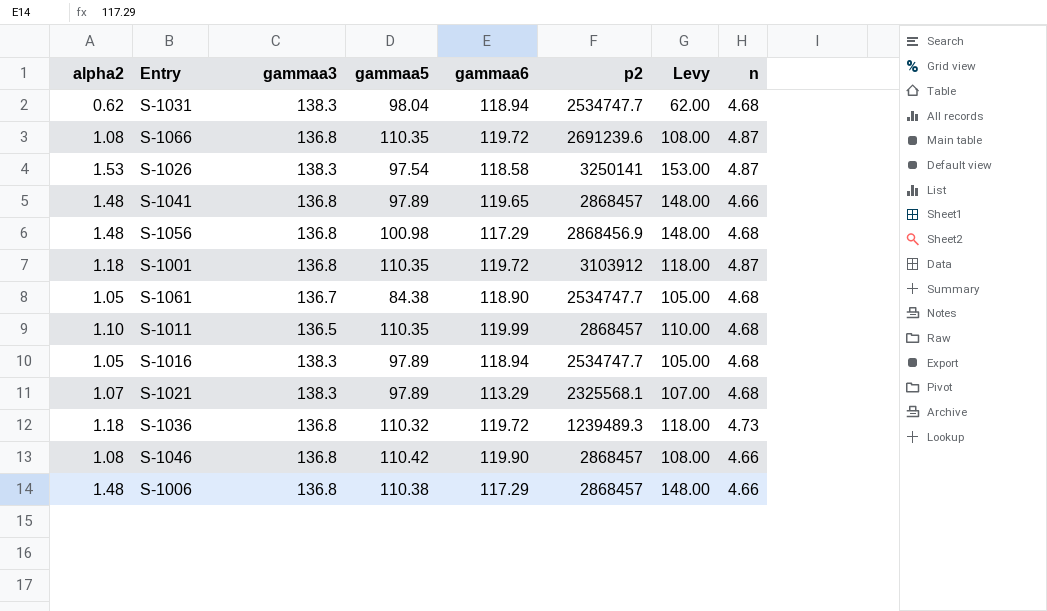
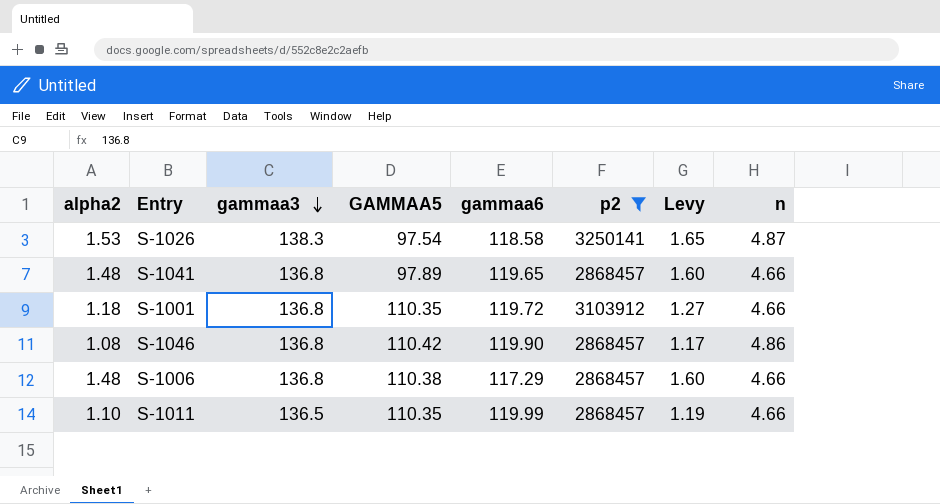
filter: none -> p2 >= 2868457
row order: none -> gammaa3 descending
column name: gammaa5 -> GAMMAA5
column Levy | formula: [alpha2] * 100 -> [alpha2] * 1.08
S-1001 | n: 4.87 -> 4.66
S-1046 | n: 4.66 -> 4.86
S-1011 | n: 4.68 -> 4.66

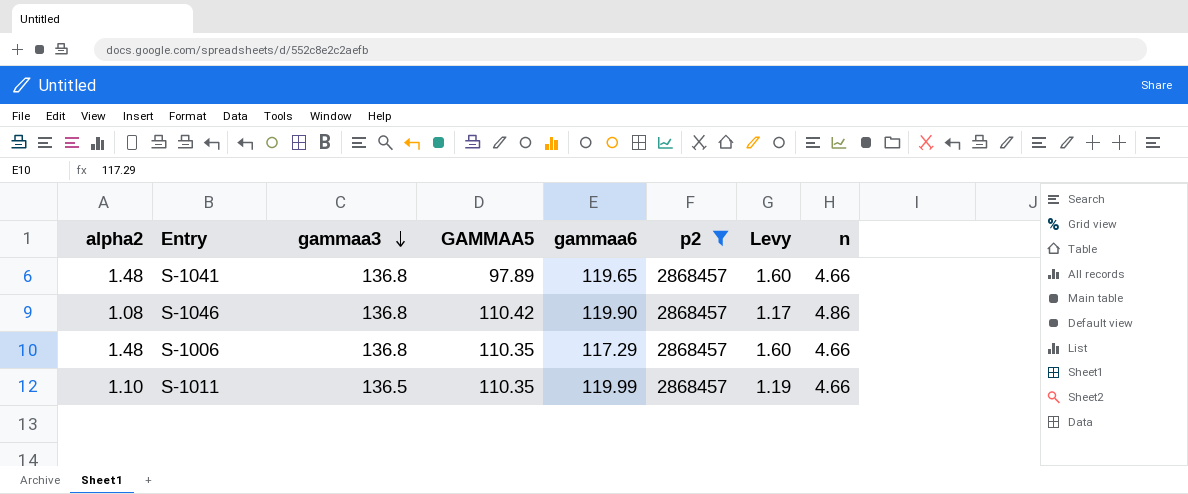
row S-1026: 1.53 | 138.3 | 97.54 | 118.58 | 3250141 | 1.65 | 4.87 -> none
row S-1001: 1.18 | 136.8 | 110.35 | 119.72 | 3103912 | 1.27 | 4.66 -> none
S-1006 | GAMMAA5: 110.38 -> 110.35

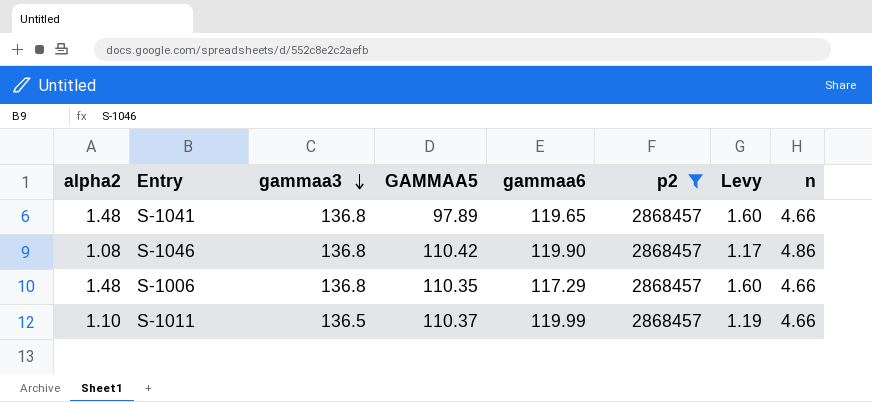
S-1011 | GAMMAA5: 110.35 -> 110.37

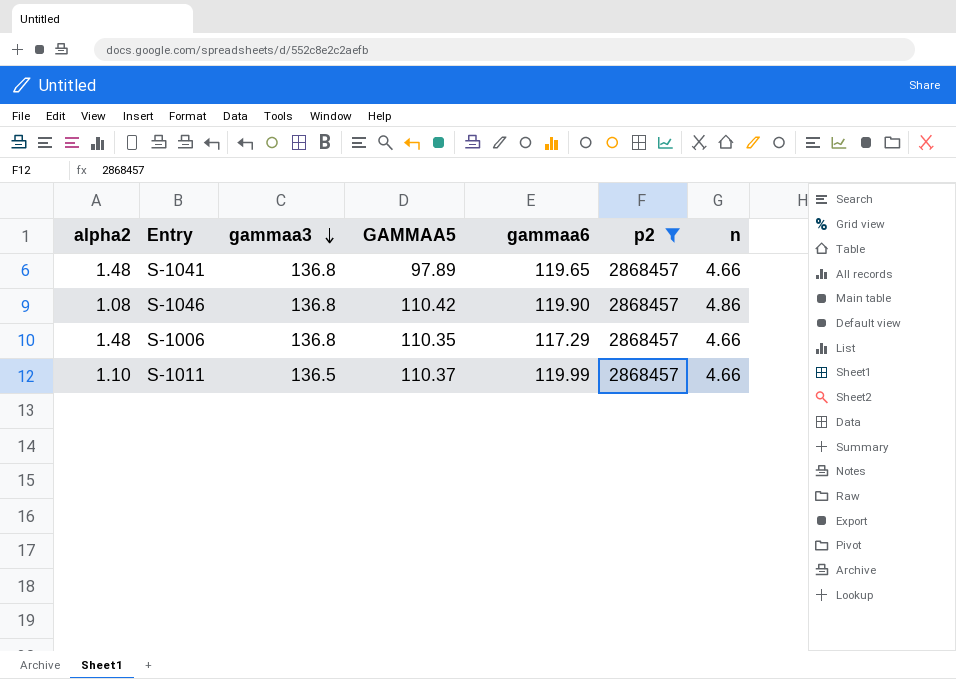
column Levy | formula: [alpha2] * 1.08 -> none

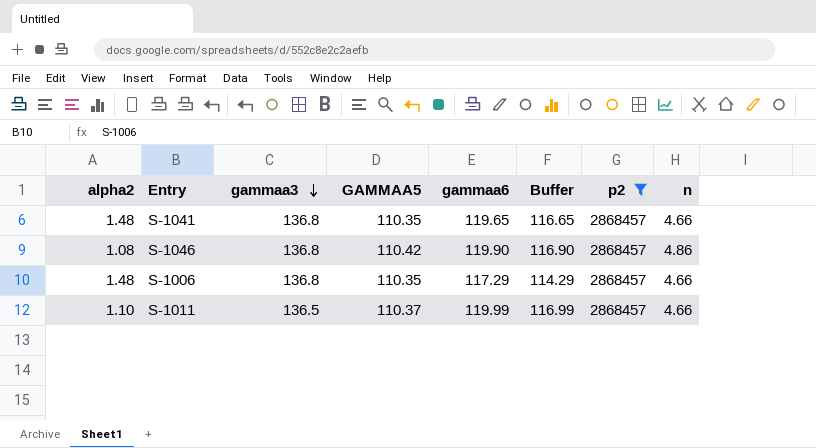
column Buffer | formula: none -> [gammaa6] - 3
S-1041 | GAMMAA5: 97.89 -> 110.35

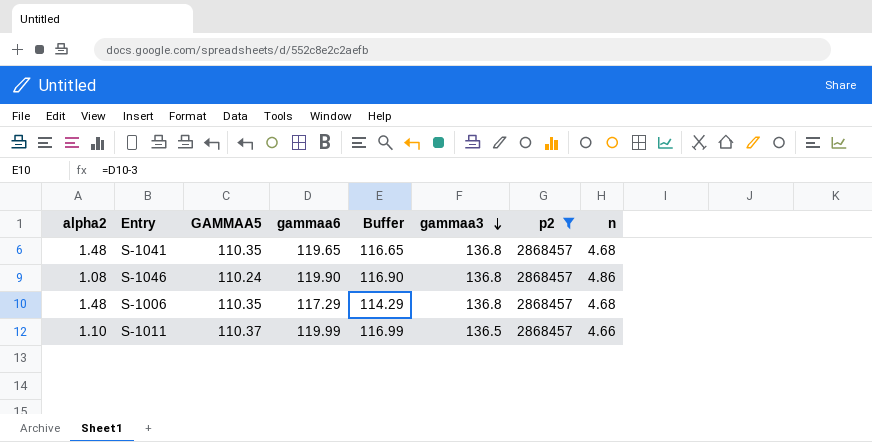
column gammaa3 | position: 3 -> 6
S-1041 | n: 4.66 -> 4.68
S-1046 | GAMMAA5: 110.42 -> 110.24
S-1006 | n: 4.66 -> 4.68

